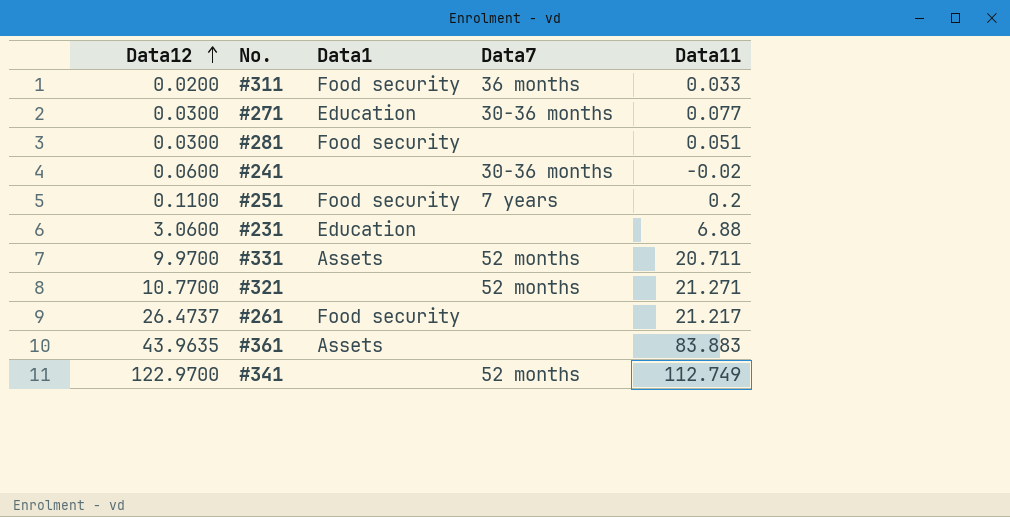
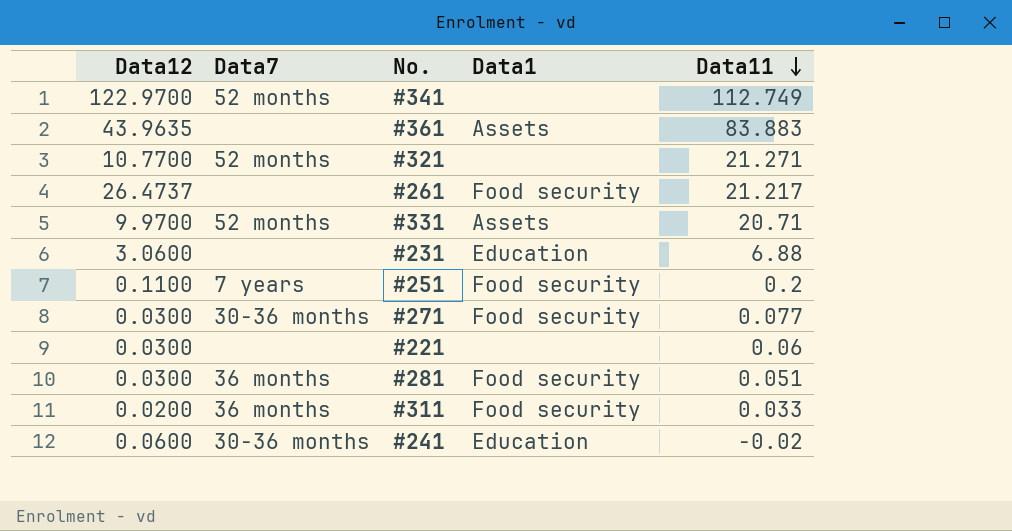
row order: Data12 ascending -> Data11 descending
column Data7 | position: 4 -> 2
#331 | Data11: 20.711 -> 20.71
#271 | Data1: Education -> Food security
row #221: none -> 0.0300 | none | none | 0.06
#281 | Data7: none -> 36 months
#241 | Data1: none -> Education

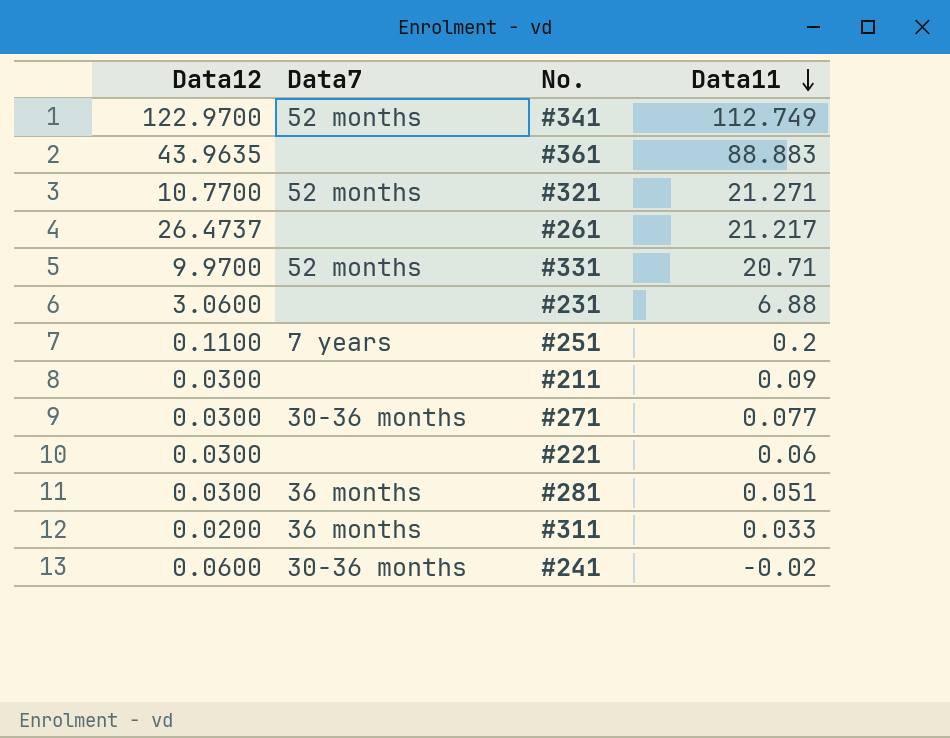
column Data1 | position: 4 -> none
#361 | Data11: 83.883 -> 88.883
row #211: none -> 0.0300 | none | 0.09

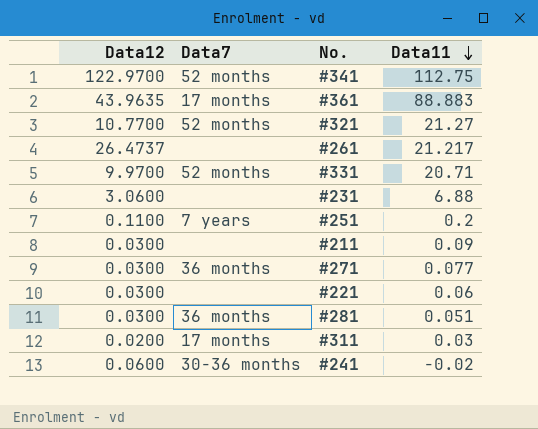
#341 | Data11: 112.749 -> 112.75
#361 | Data7: none -> 17 months
#321 | Data11: 21.271 -> 21.27
#271 | Data7: 30-36 months -> 36 months
#311 | Data7: 36 months -> 17 months
#311 | Data11: 0.033 -> 0.03

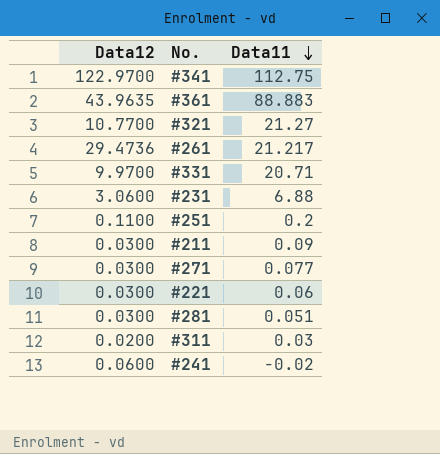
column Data7 | position: 2 -> none
#261 | Data12: 26.4737 -> 29.4736

